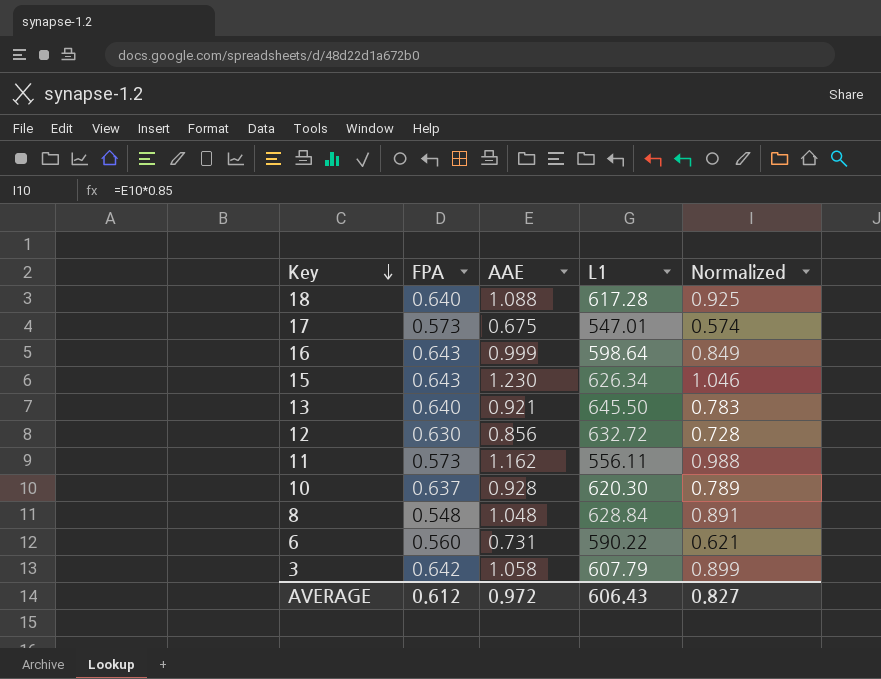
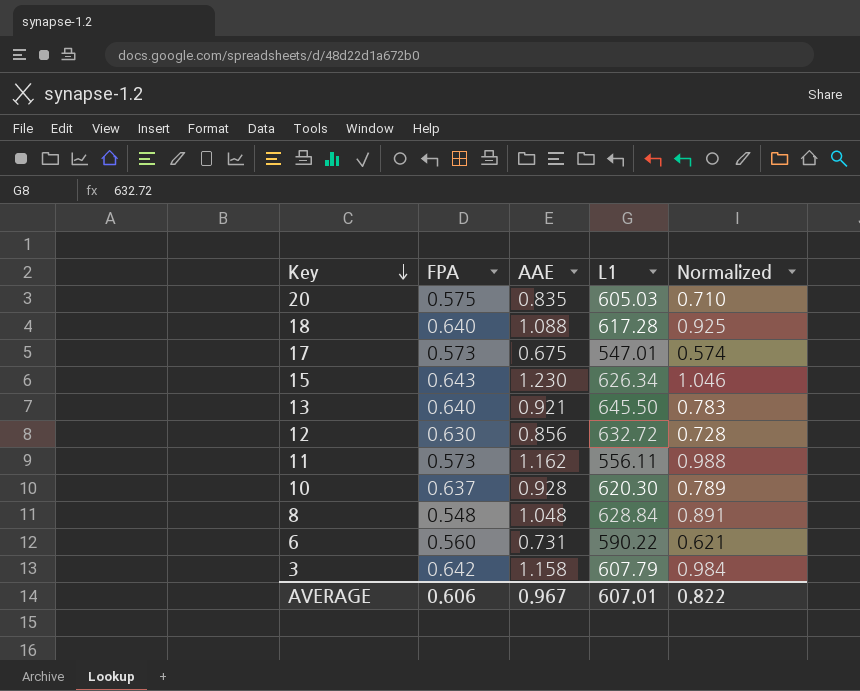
row 16: 0.643 | 0.999 | 598.64 | 0.849 -> none
row 20: none -> 0.575 | 0.835 | 605.03 | 0.710
3 | AAE: 1.058 -> 1.158
3 | Normalized: 0.899 -> 0.984
AVERAGE | FPA: 0.612 -> 0.606
AVERAGE | AAE: 0.972 -> 0.967
AVERAGE | L1: 606.43 -> 607.01
AVERAGE | Normalized: 0.827 -> 0.822

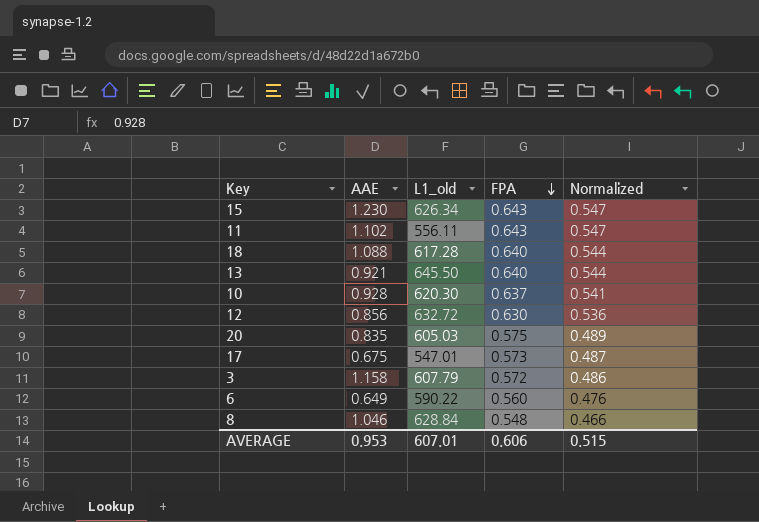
row order: Key descending -> FPA descending
column name: L1 -> L1_old
column FPA | position: 2 -> 4
column Normalized | formula: [AAE] * 0.85 -> [FPA] * 0.85
11 | AAE: 1.162 -> 1.102
11 | FPA: 0.573 -> 0.643
3 | FPA: 0.642 -> 0.572
6 | AAE: 0.731 -> 0.649
8 | AAE: 1.048 -> 1.046
AVERAGE | AAE: 0.967 -> 0.953
AVERAGE | Normalized: 0.822 -> 0.515

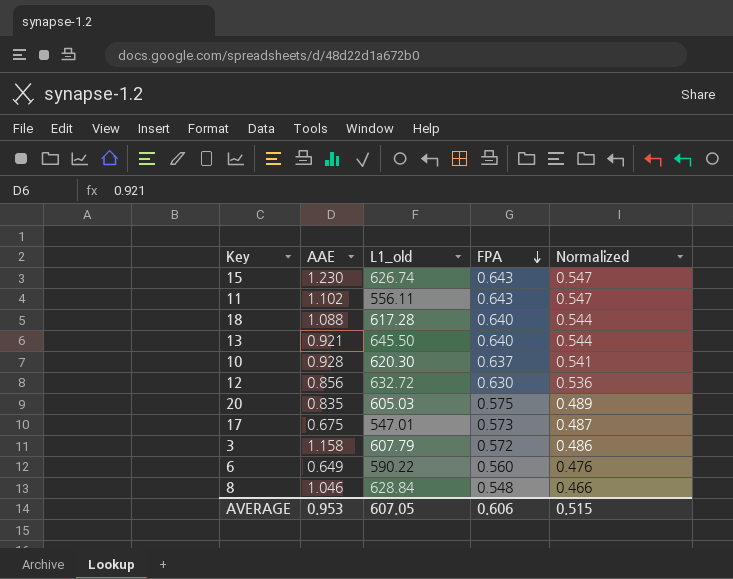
15 | L1_old: 626.34 -> 626.74
AVERAGE | L1_old: 607.01 -> 607.05

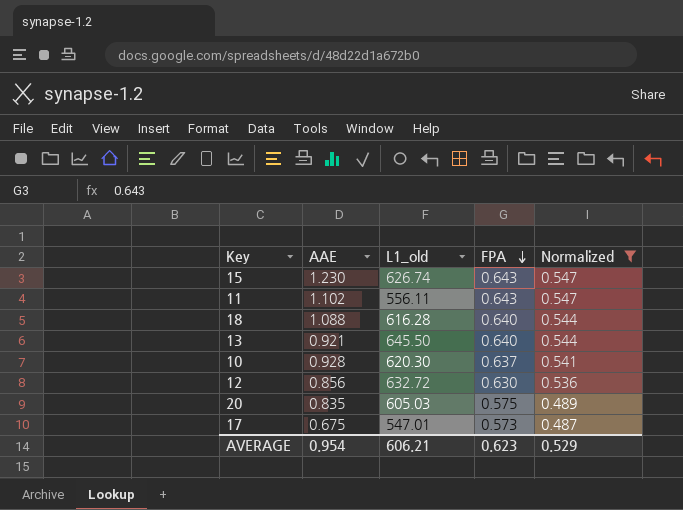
filter: none -> Normalized >= 0.487
18 | L1_old: 617.28 -> 616.28
AVERAGE | AAE: 0.953 -> 0.954
AVERAGE | L1_old: 607.05 -> 606.21
AVERAGE | FPA: 0.606 -> 0.623
AVERAGE | Normalized: 0.515 -> 0.529

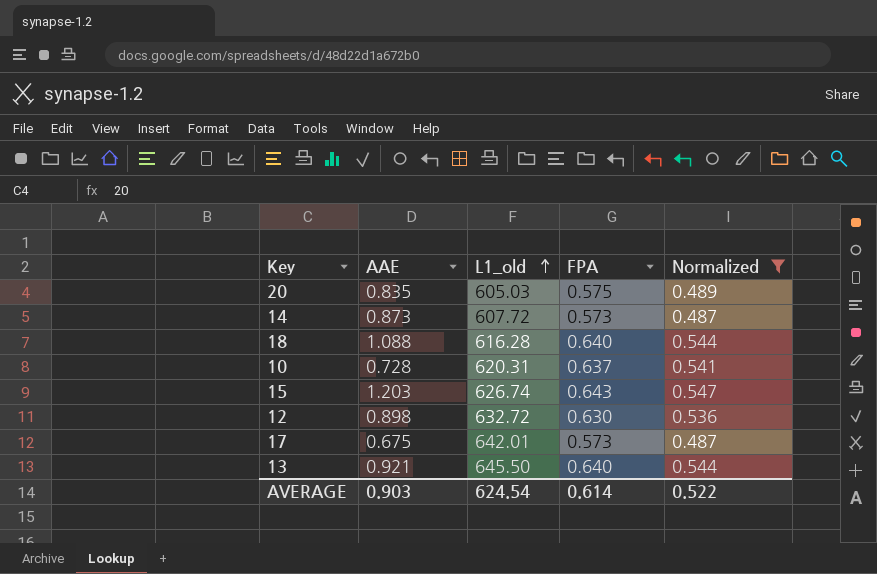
row order: FPA descending -> L1_old ascending
row 11: 1.102 | 556.11 | 0.643 | 0.547 -> none
row 14: none -> 0.873 | 607.72 | 0.573 | 0.487
10 | AAE: 0.928 -> 0.728
10 | L1_old: 620.30 -> 620.31
15 | AAE: 1.230 -> 1.203
12 | AAE: 0.856 -> 0.898
17 | L1_old: 547.01 -> 642.01
AVERAGE | AAE: 0.954 -> 0.903
AVERAGE | L1_old: 606.21 -> 624.54
AVERAGE | FPA: 0.623 -> 0.614
AVERAGE | Normalized: 0.529 -> 0.522

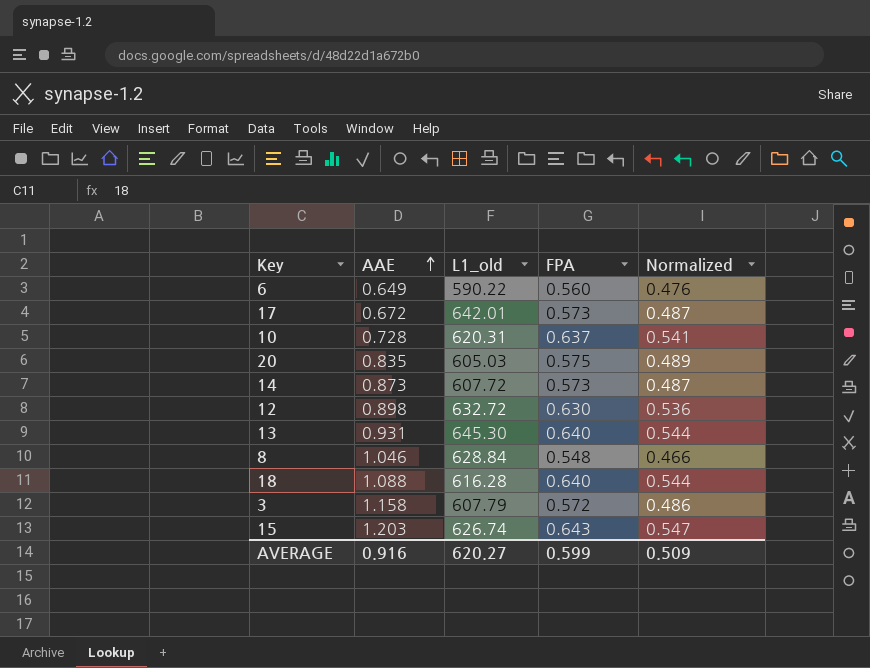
filter: Normalized >= 0.487 -> none
row order: L1_old ascending -> AAE ascending
17 | AAE: 0.675 -> 0.672
13 | AAE: 0.921 -> 0.931
13 | L1_old: 645.50 -> 645.30
AVERAGE | AAE: 0.903 -> 0.916
AVERAGE | L1_old: 624.54 -> 620.27
AVERAGE | FPA: 0.614 -> 0.599
AVERAGE | Normalized: 0.522 -> 0.509

